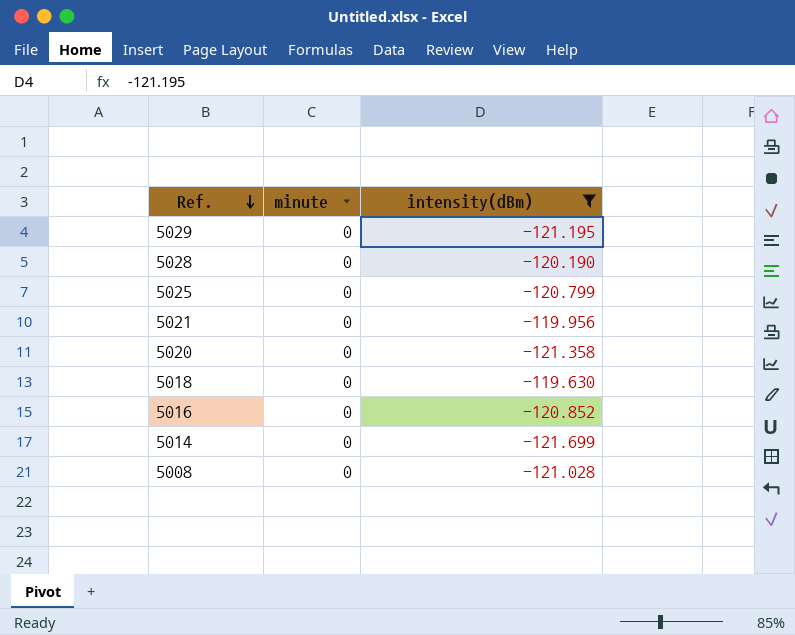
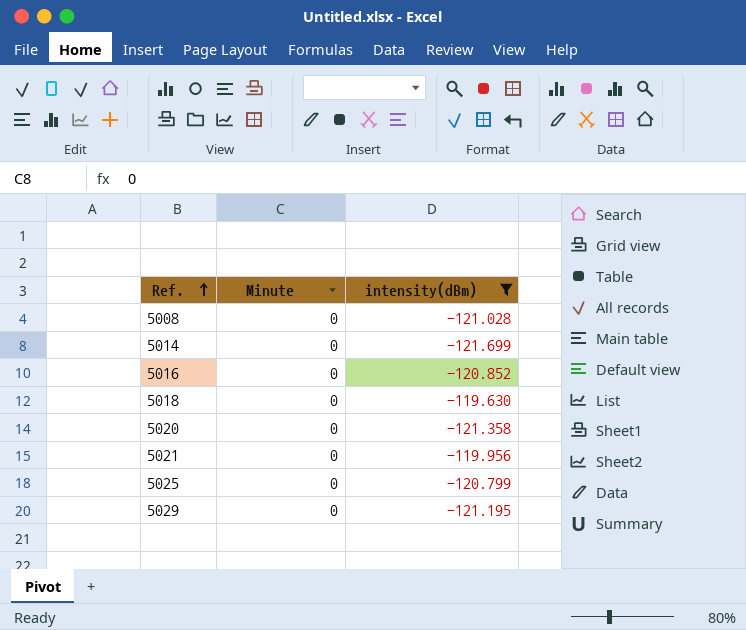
row order: Ref. descending -> Ref. ascending
column name: minute -> Minute
row 5028: 0 | -120.190 -> none

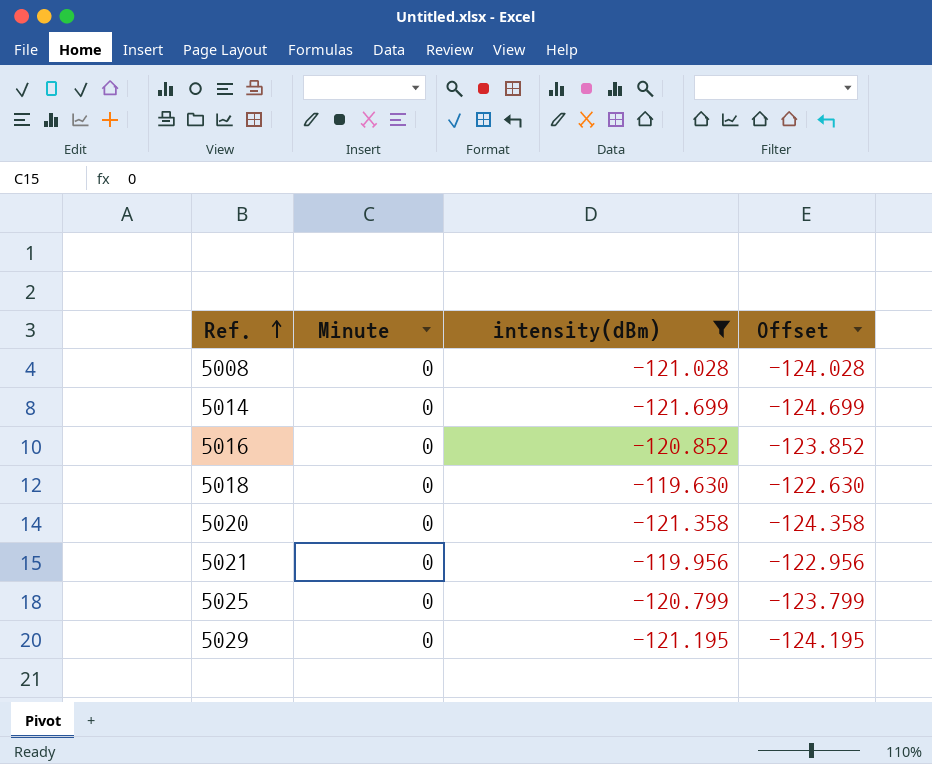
column Offset | formula: none -> [intensity(dBm)] - 3

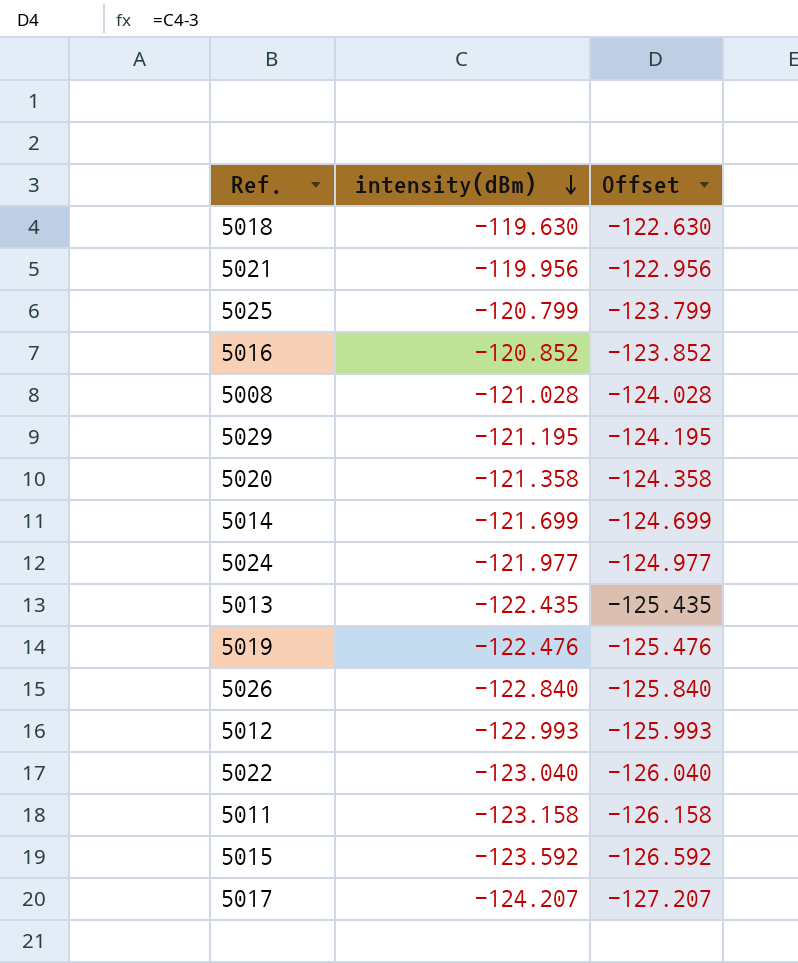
filter: intensity(dBm) >= -121.699 -> none
row order: Ref. ascending -> intensity(dBm) descending
column Minute | position: 2 -> none

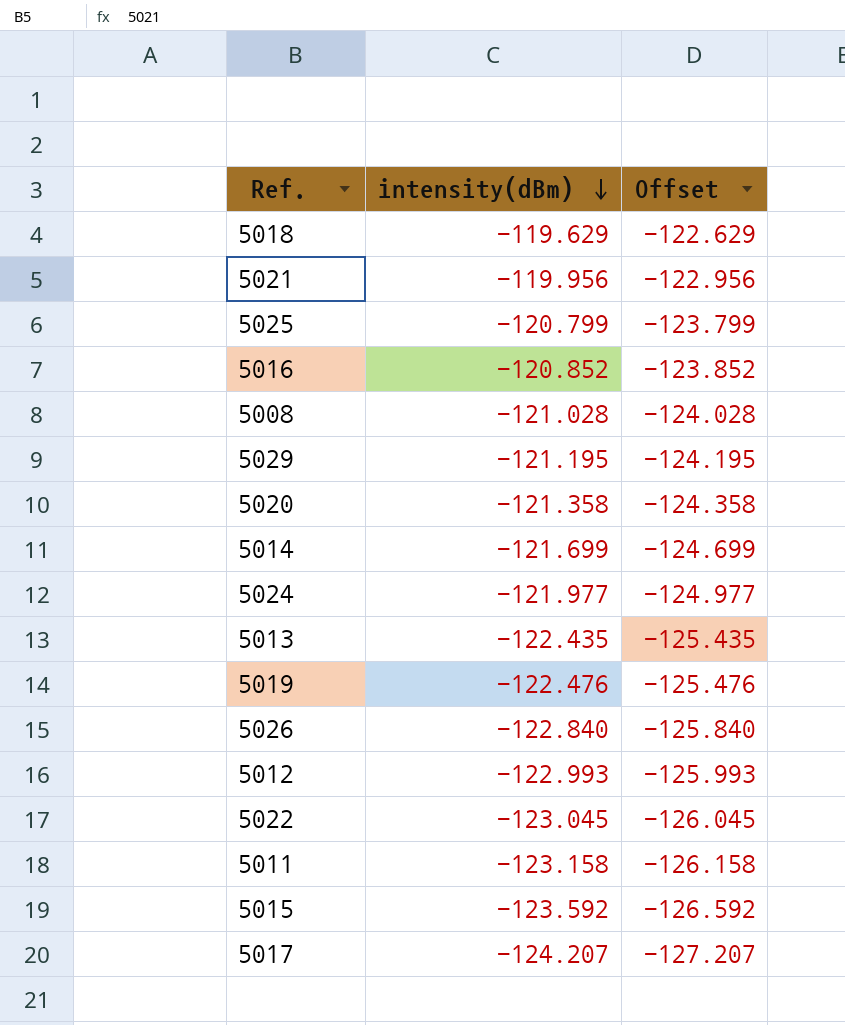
5018 | intensity(dBm): -119.630 -> -119.629
5018 | Offset: -122.630 -> -122.629
5022 | intensity(dBm): -123.040 -> -123.045
5022 | Offset: -126.040 -> -126.045

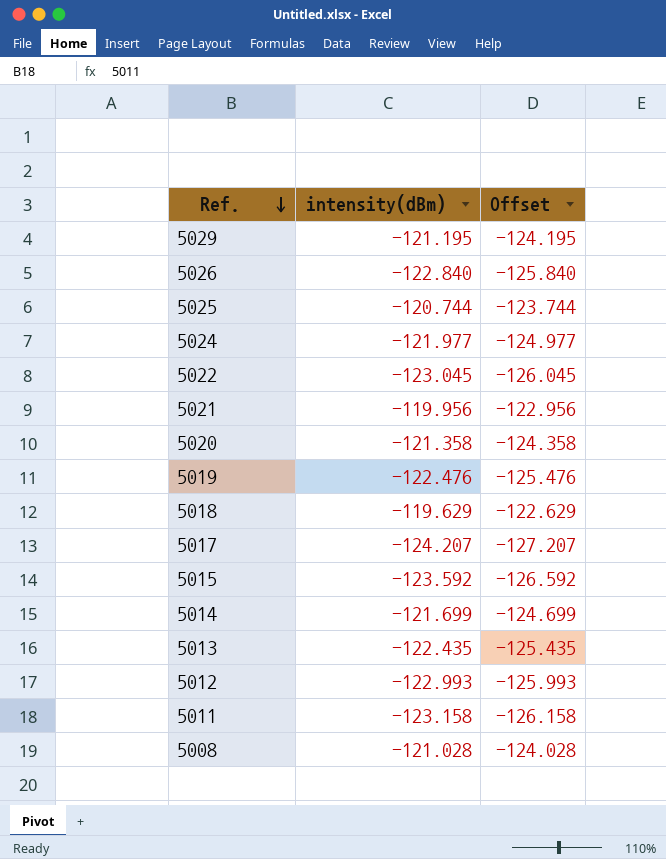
row order: intensity(dBm) descending -> Ref. descending
row 5016: -120.852 | -123.852 -> none
5025 | intensity(dBm): -120.799 -> -120.744
5025 | Offset: -123.799 -> -123.744

